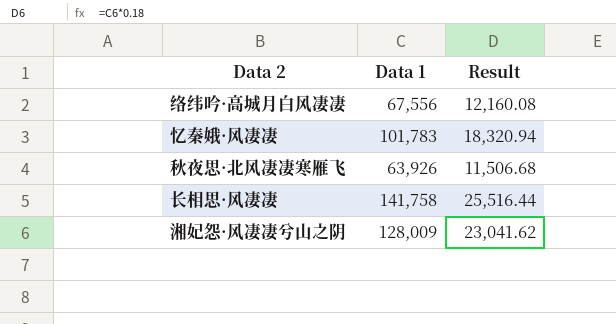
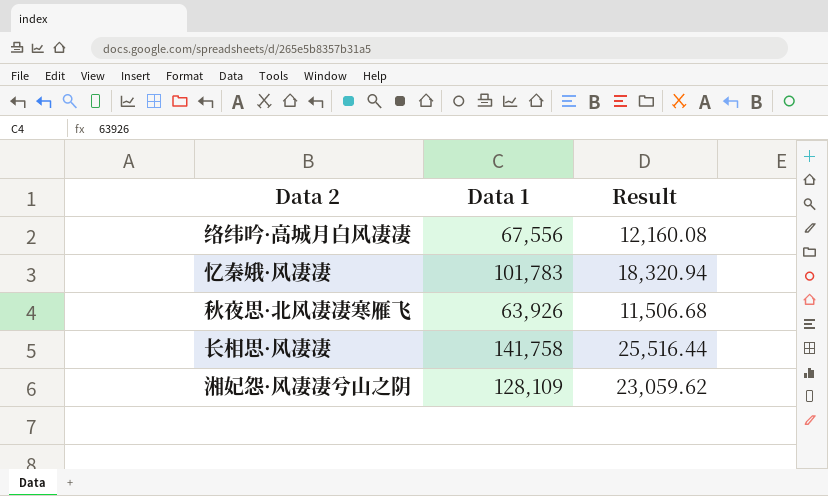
湘妃怨·风凄凄兮山之阴 | Data 1: 128,009 -> 128,109
湘妃怨·风凄凄兮山之阴 | Result: 23,041.62 -> 23,059.62

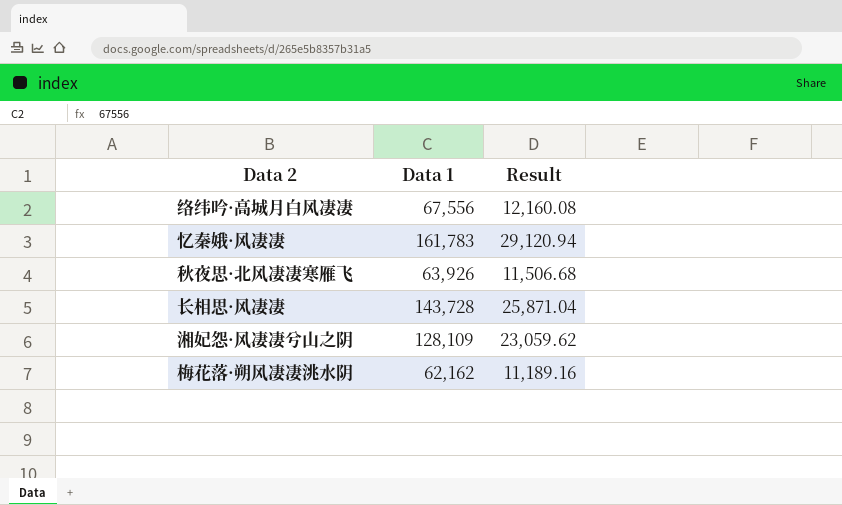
忆秦娥·风凄凄 | Data 1: 101,783 -> 161,783
忆秦娥·风凄凄 | Result: 18,320.94 -> 29,120.94
长相思·风凄凄 | Data 1: 141,758 -> 143,728
长相思·风凄凄 | Result: 25,516.44 -> 25,871.04
row 梅花落·朔风凄凄洮水阴: none -> 62,162 | 11,189.16

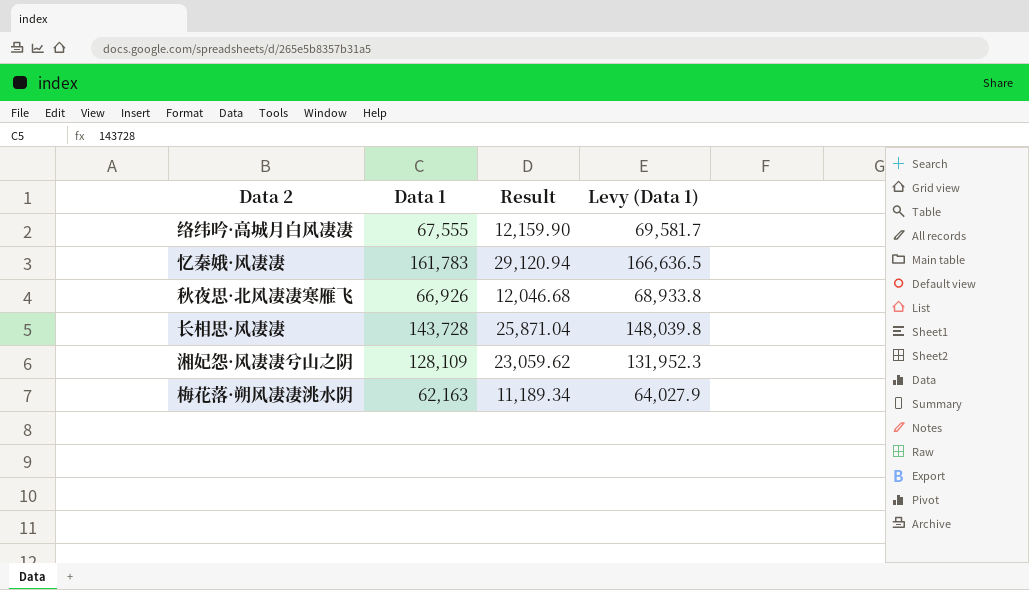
column Levy (Data 1) | formula: none -> [Data 1] * 1.03
络纬吟·高城月白风凄凄 | Data 1: 67,556 -> 67,555
络纬吟·高城月白风凄凄 | Result: 12,160.08 -> 12,159.90
秋夜思·北风凄凄寒雁飞 | Data 1: 63,926 -> 66,926
秋夜思·北风凄凄寒雁飞 | Result: 11,506.68 -> 12,046.68
梅花落·朔风凄凄洮水阴 | Data 1: 62,162 -> 62,163
梅花落·朔风凄凄洮水阴 | Result: 11,189.16 -> 11,189.34

